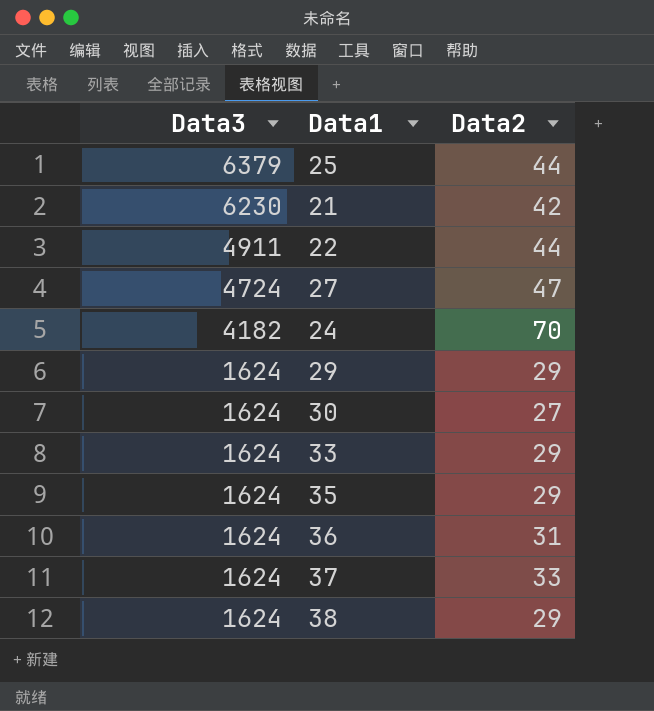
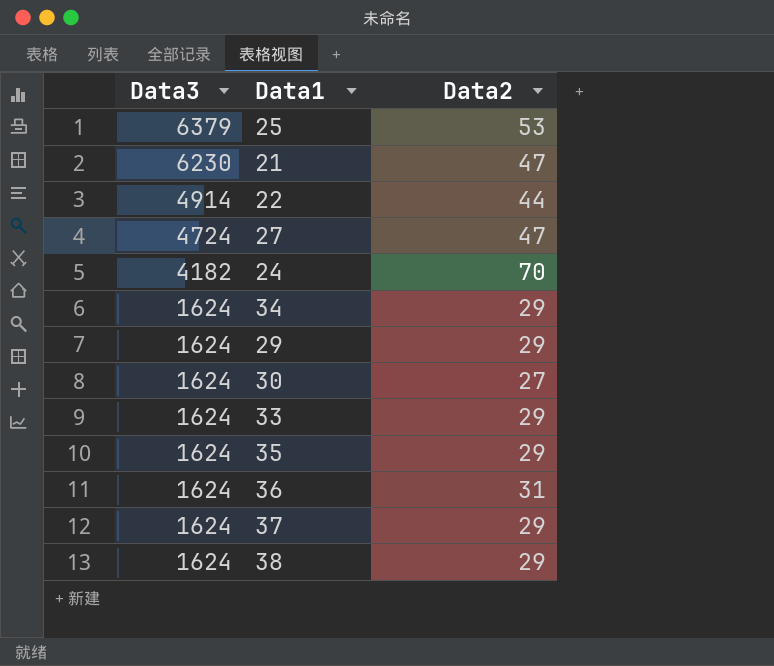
25 | Data2: 44 -> 53
21 | Data2: 42 -> 47
22 | Data3: 4911 -> 4914
row 34: none -> 1624 | 29
37 | Data2: 33 -> 29

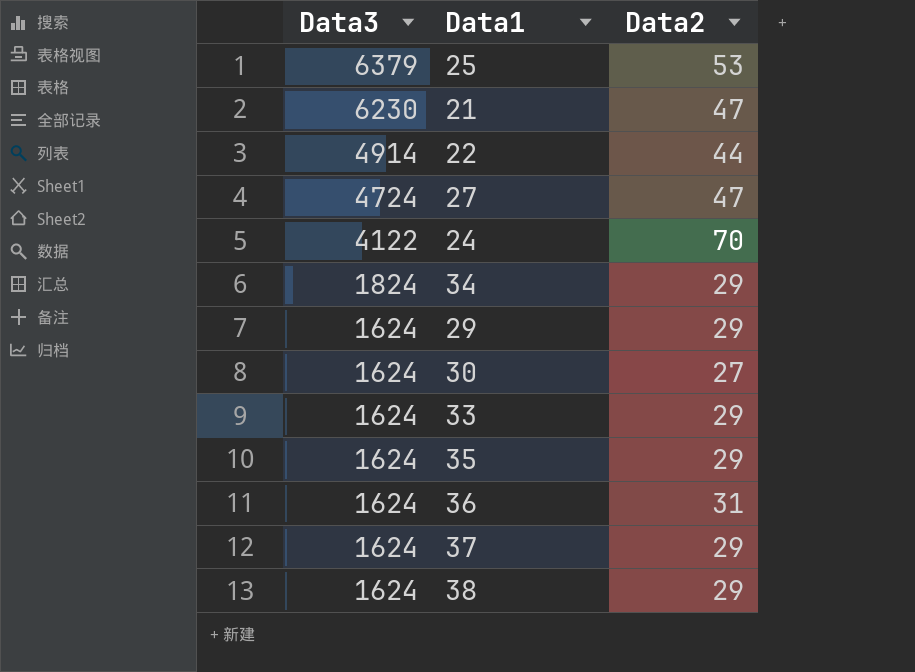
24 | Data3: 4182 -> 4122
34 | Data3: 1624 -> 1824

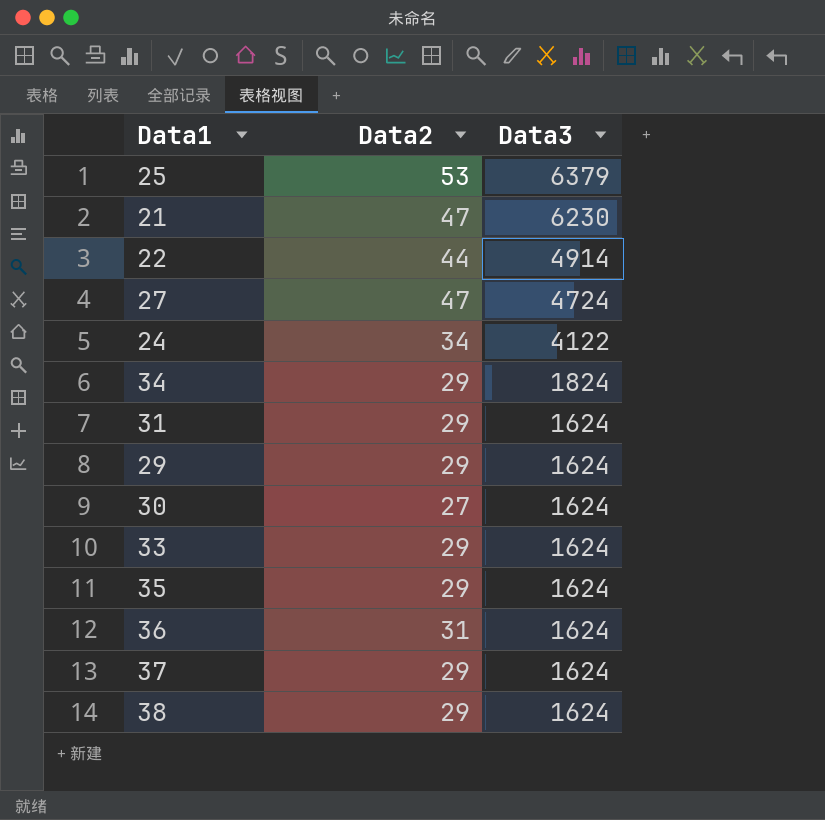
column Data3 | position: 1 -> 3
24 | Data2: 70 -> 34
row 31: none -> 29 | 1624

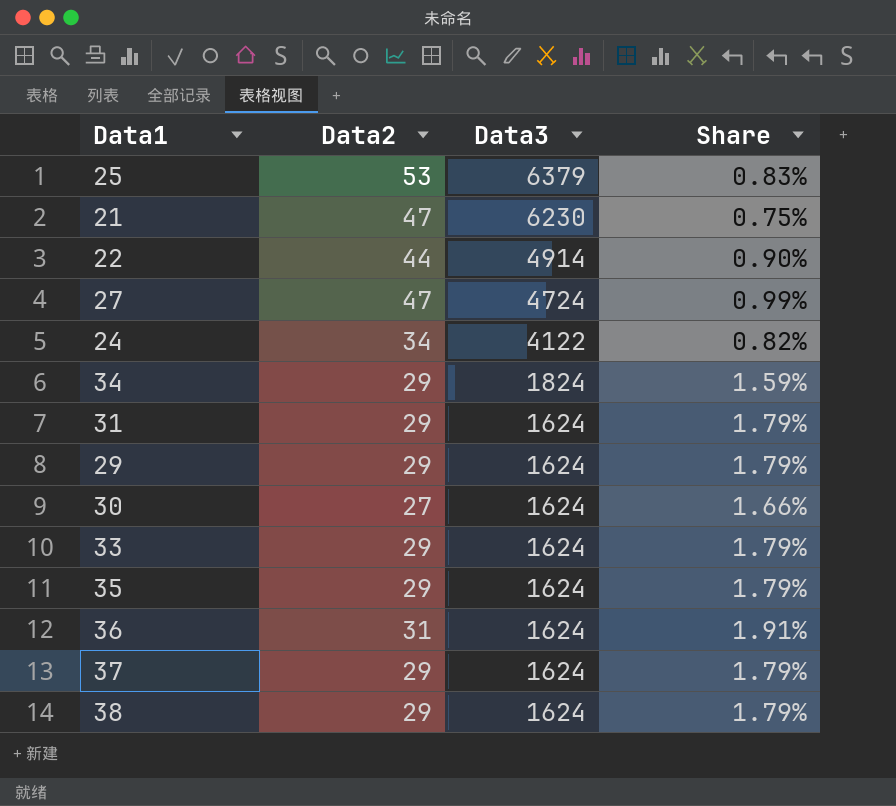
column Share | formula: none -> [Data2] / [Data3]

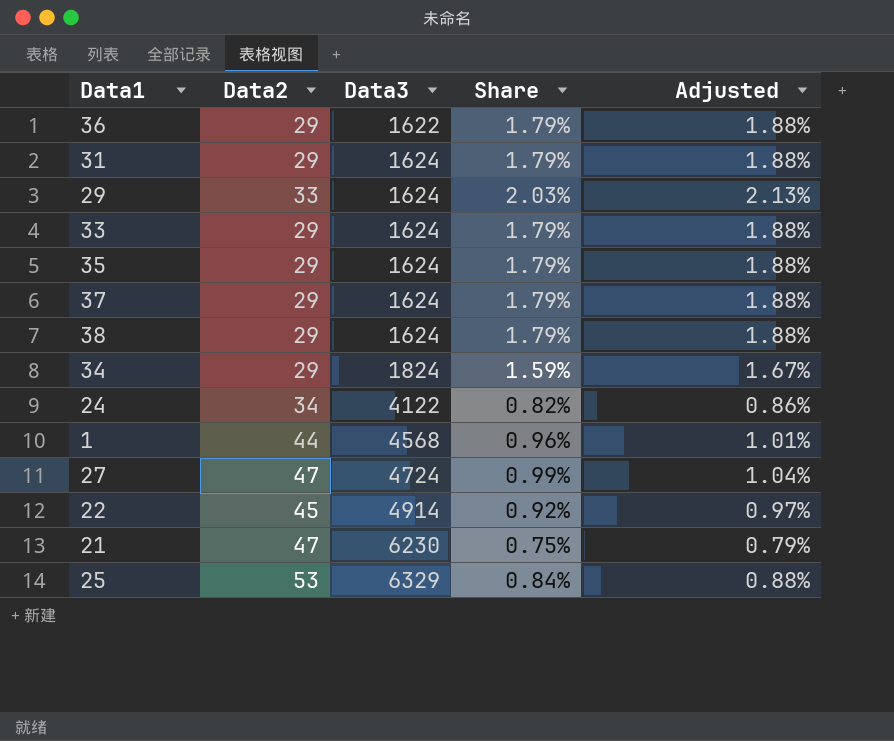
row order: Data3 descending -> Data3 ascending
column Adjusted | formula: none -> [Share] * 1.05
row 30: 27 | 1624 | 1.66% -> none
36 | Data2: 31 -> 29
36 | Data3: 1624 -> 1622
36 | Share: 1.91% -> 1.79%
29 | Data2: 29 -> 33
29 | Share: 1.79% -> 2.03%
row 1: none -> 44 | 4568 | 0.96% | 1.01%
22 | Data2: 44 -> 45
22 | Share: 0.90% -> 0.92%
25 | Data3: 6379 -> 6329
25 | Share: 0.83% -> 0.84%

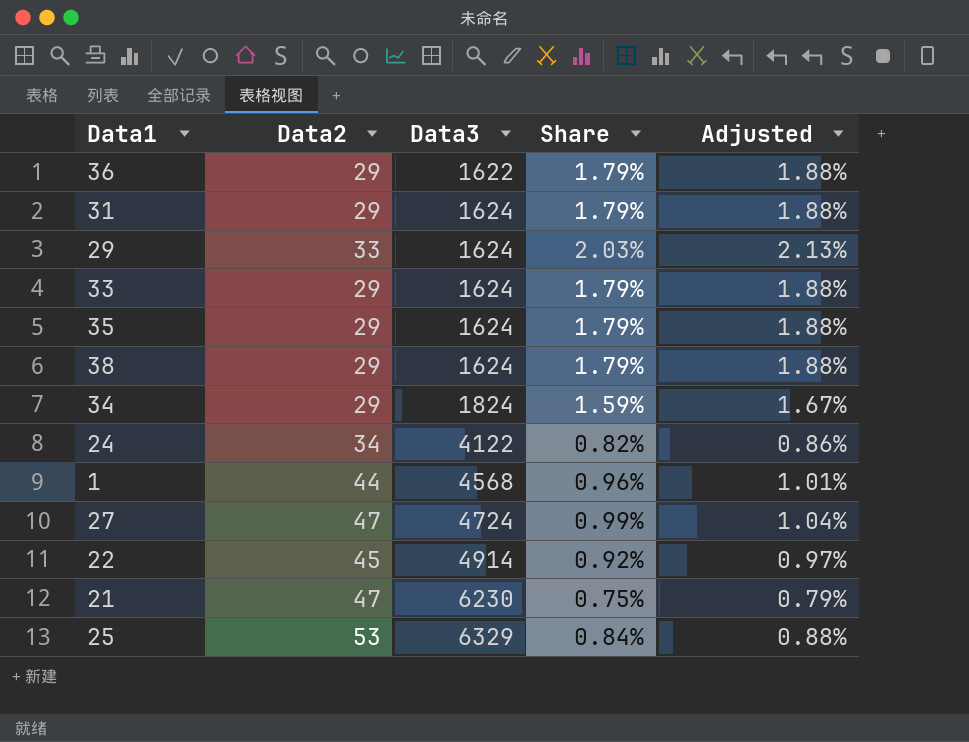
row 37: 29 | 1624 | 1.79% | 1.88% -> none

